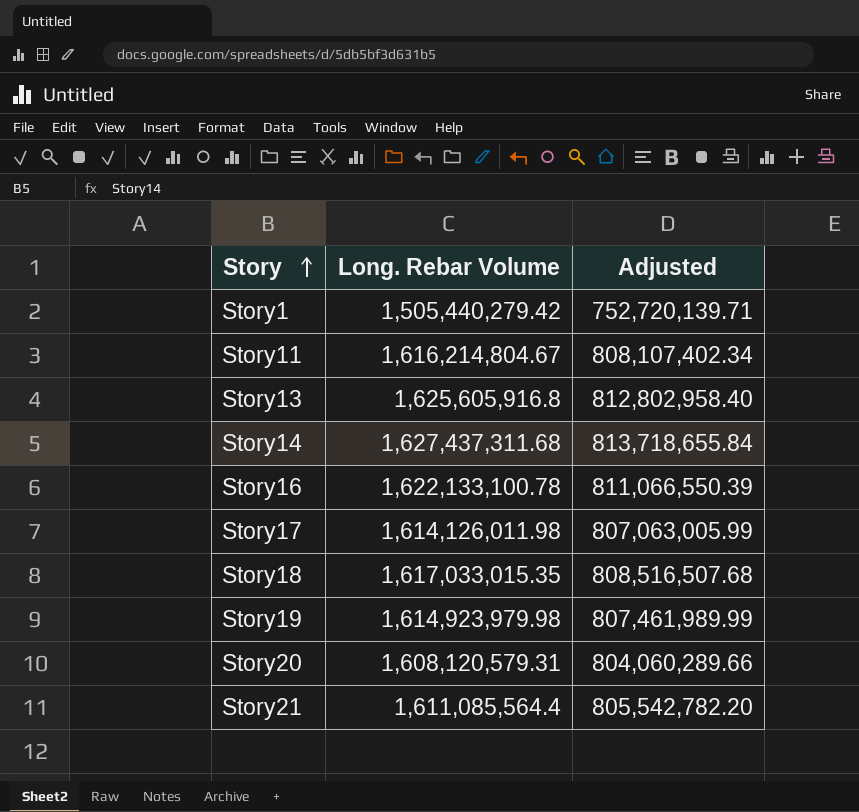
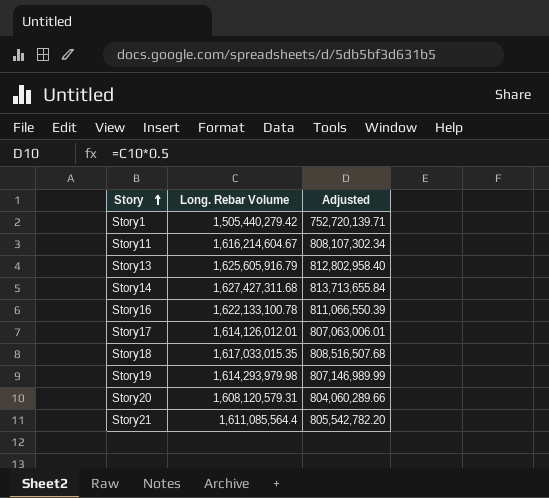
Story11 | Long. Rebar Volume: 1,616,214,804.67 -> 1,616,214,604.67
Story11 | Adjusted: 808,107,402.34 -> 808,107,302.34
Story13 | Long. Rebar Volume: 1,625,605,916.8 -> 1,625,605,916.79
Story14 | Long. Rebar Volume: 1,627,437,311.68 -> 1,627,427,311.68
Story14 | Adjusted: 813,718,655.84 -> 813,713,655.84
Story17 | Long. Rebar Volume: 1,614,126,011.98 -> 1,614,126,012.01
Story17 | Adjusted: 807,063,005.99 -> 807,063,006.01
Story19 | Long. Rebar Volume: 1,614,923,979.98 -> 1,614,293,979.98
Story19 | Adjusted: 807,461,989.99 -> 807,146,989.99

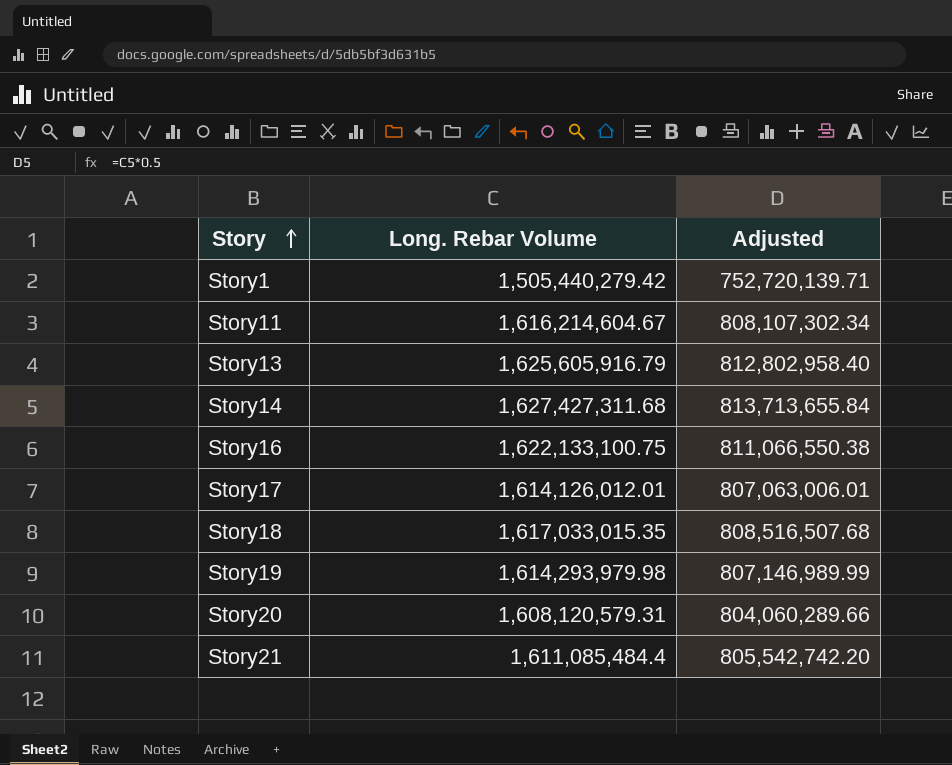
Story16 | Long. Rebar Volume: 1,622,133,100.78 -> 1,622,133,100.75
Story16 | Adjusted: 811,066,550.39 -> 811,066,550.38
Story21 | Long. Rebar Volume: 1,611,085,564.4 -> 1,611,085,484.4
Story21 | Adjusted: 805,542,782.20 -> 805,542,742.20

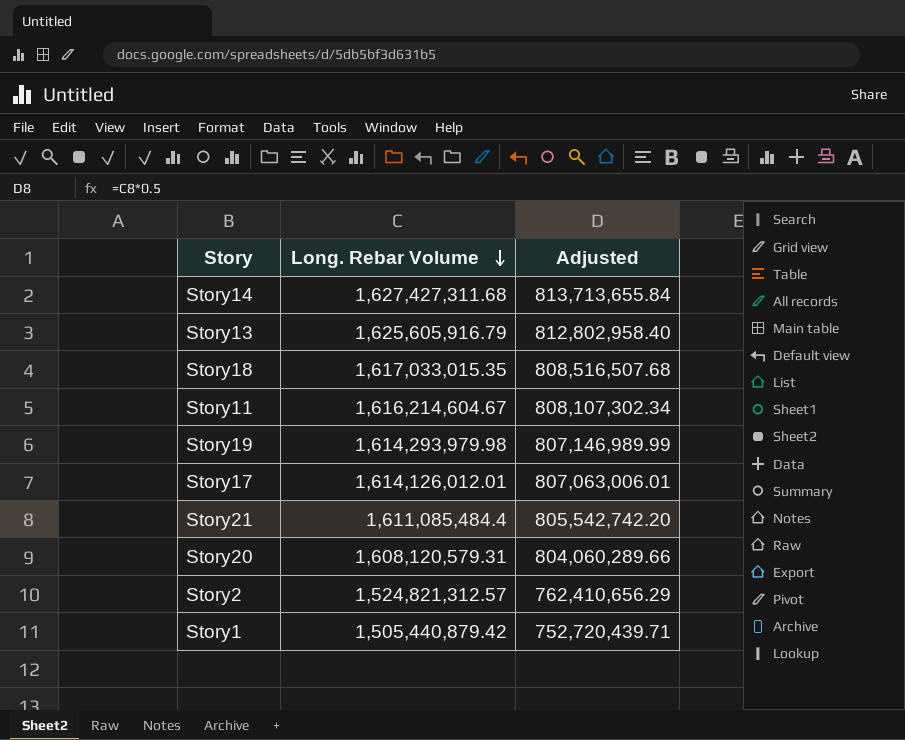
row order: Story ascending -> Long. Rebar Volume descending
row Story16: 1,622,133,100.75 | 811,066,550.38 -> none
row Story2: none -> 1,524,821,312.57 | 762,410,656.29
Story1 | Long. Rebar Volume: 1,505,440,279.42 -> 1,505,440,879.42
Story1 | Adjusted: 752,720,139.71 -> 752,720,439.71

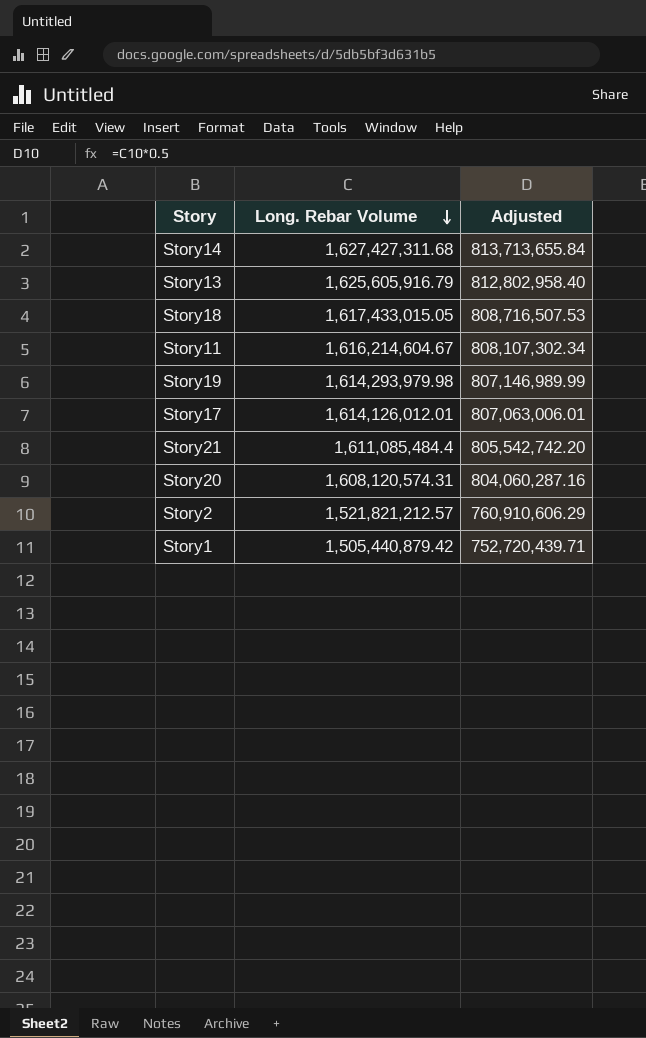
Story18 | Long. Rebar Volume: 1,617,033,015.35 -> 1,617,433,015.05
Story18 | Adjusted: 808,516,507.68 -> 808,716,507.53
Story20 | Long. Rebar Volume: 1,608,120,579.31 -> 1,608,120,574.31
Story20 | Adjusted: 804,060,289.66 -> 804,060,287.16
Story2 | Long. Rebar Volume: 1,524,821,312.57 -> 1,521,821,212.57
Story2 | Adjusted: 762,410,656.29 -> 760,910,606.29

